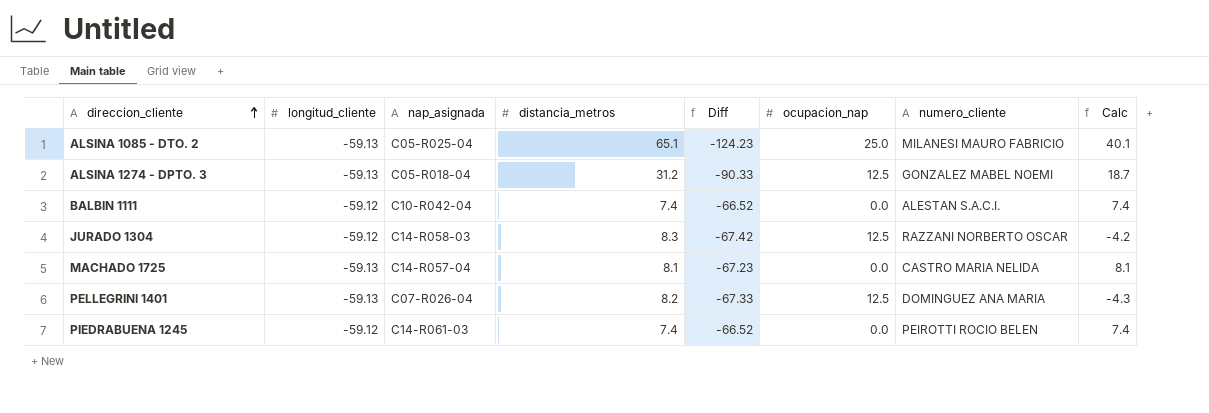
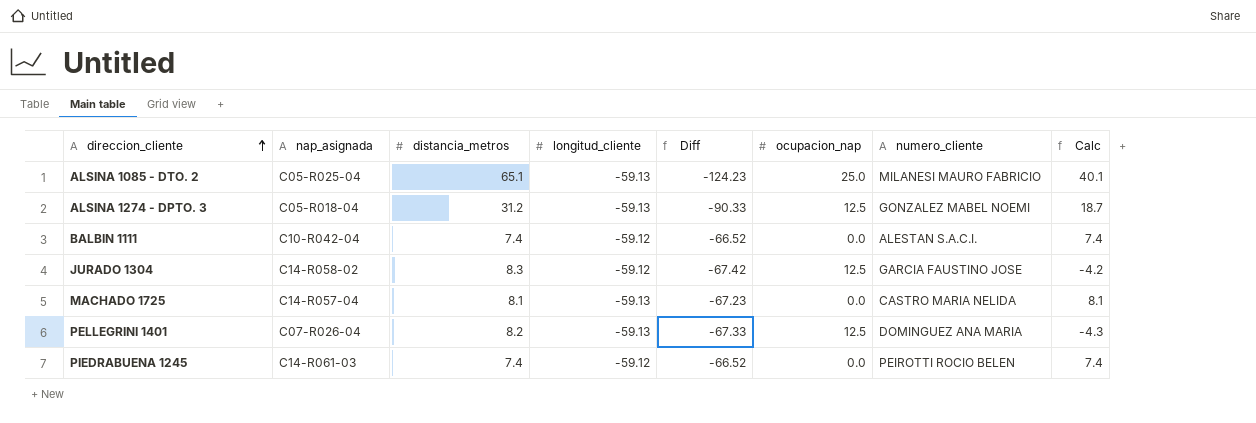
column longitud_cliente | position: 2 -> 4
JURADO 1304 | nap_asignada: C14-R058-03 -> C14-R058-02
JURADO 1304 | numero_cliente: RAZZANI NORBERTO OSCAR -> GARCIA FAUSTINO JOSE

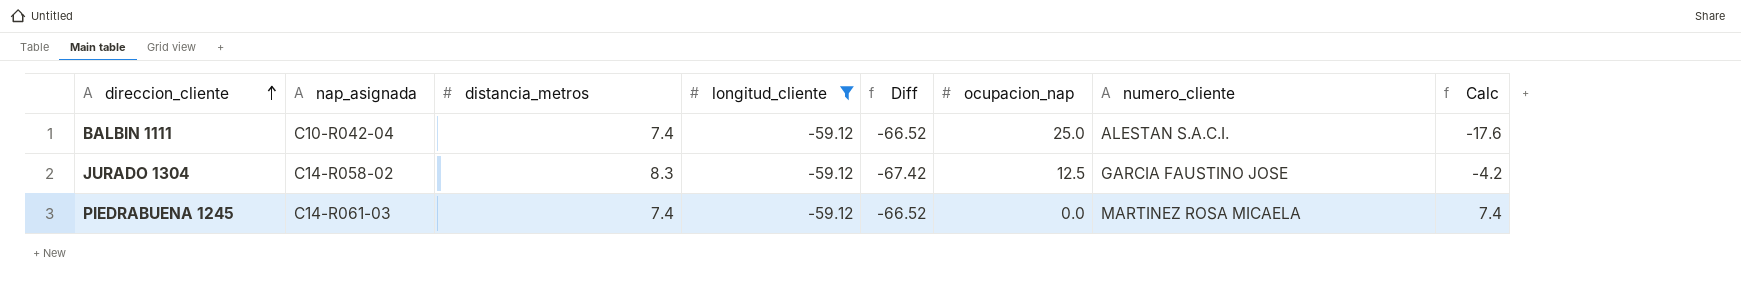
filter: none -> longitud_cliente = -59.12
BALBIN 1111 | ocupacion_nap: 0.0 -> 25.0
BALBIN 1111 | Calc: 7.4 -> -17.6
PIEDRABUENA 1245 | numero_cliente: PEIROTTI ROCIO BELEN -> MARTINEZ ROSA MICAELA

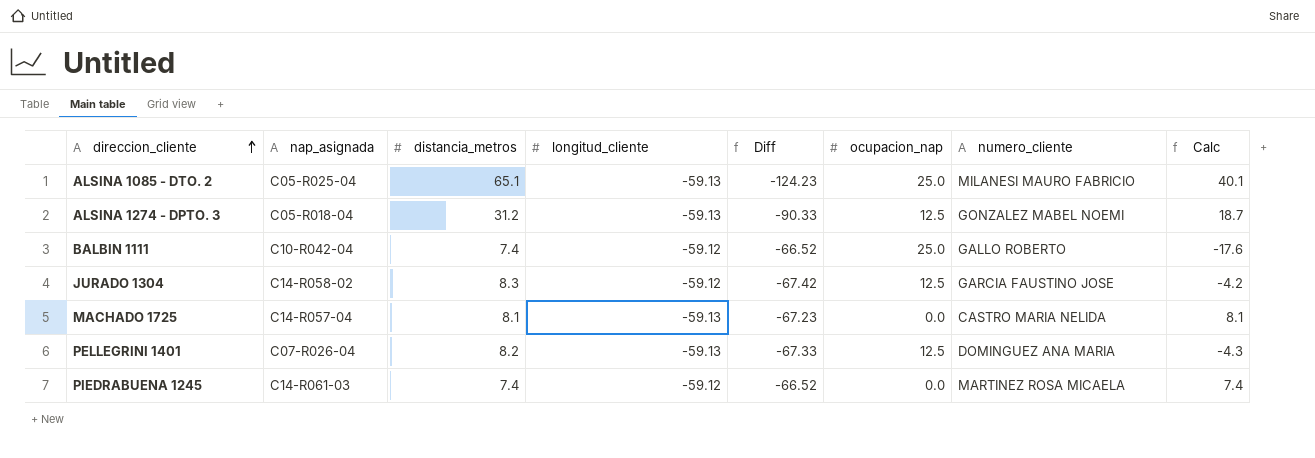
filter: longitud_cliente = -59.12 -> none
BALBIN 1111 | numero_cliente: ALESTAN S.A.C.I. -> GALLO ROBERTO

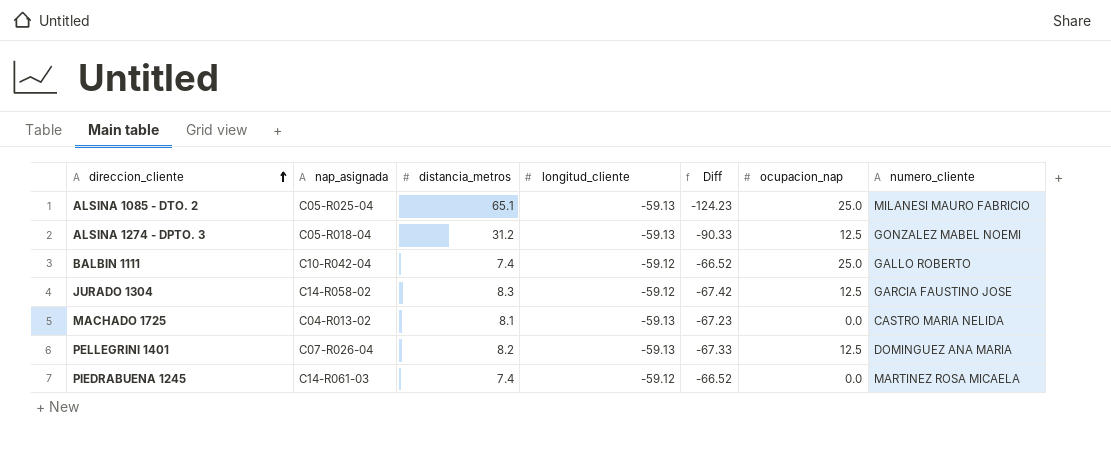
column Calc | formula: [distancia_metros] - [ocupacion_nap] -> none
MACHADO 1725 | nap_asignada: C14-R057-04 -> C04-R013-02

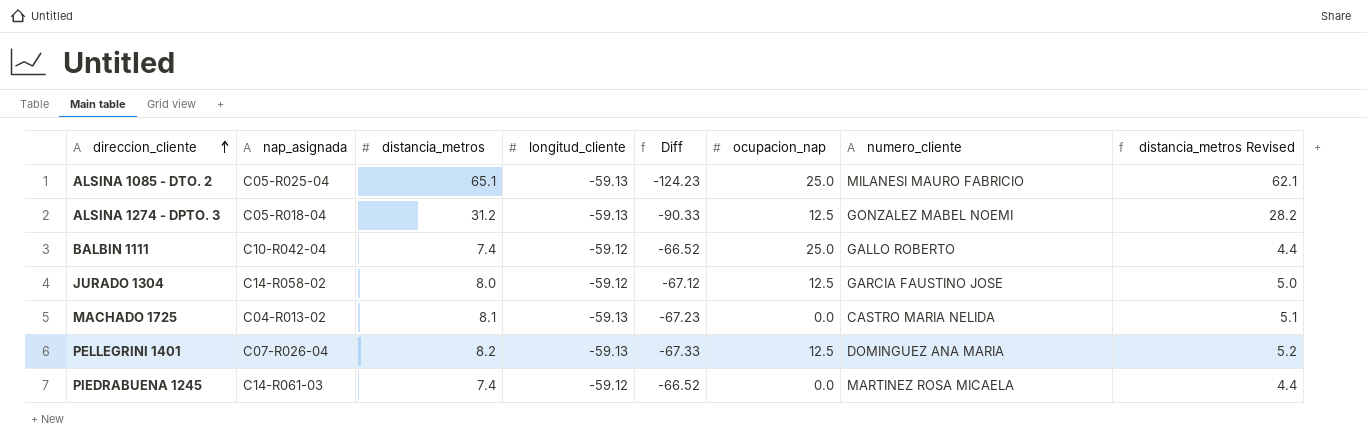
column distancia_metros Revised | formula: none -> [distancia_metros] - 3
JURADO 1304 | distancia_metros: 8.3 -> 8.0
JURADO 1304 | Diff: -67.42 -> -67.12

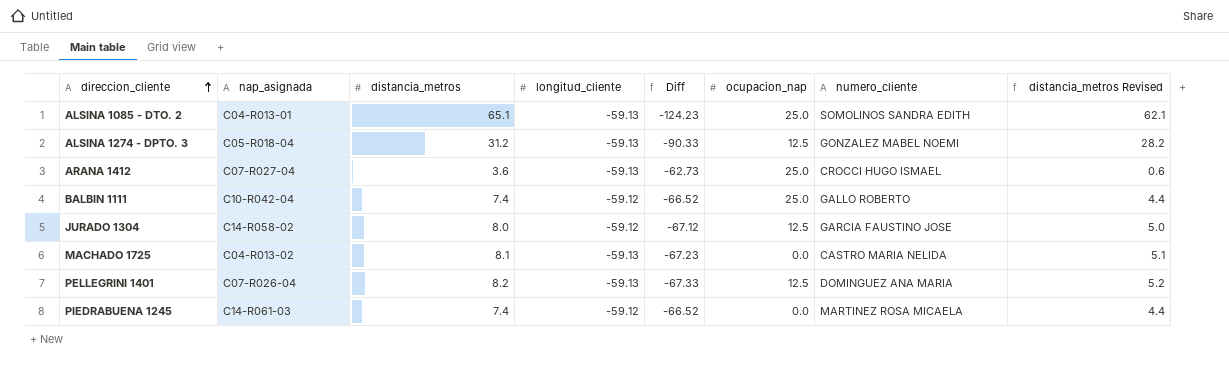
ALSINA 1085 - DTO. 2 | nap_asignada: C05-R025-04 -> C04-R013-01
ALSINA 1085 - DTO. 2 | numero_cliente: MILANESI MAURO FABRICIO -> SOMOLINOS SANDRA EDITH
row ARANA 1412: none -> C07-R027-04 | 3.6 | -59.13 | -62.73 | 25.0 | CROCCI HUGO ISMAEL | 0.6

